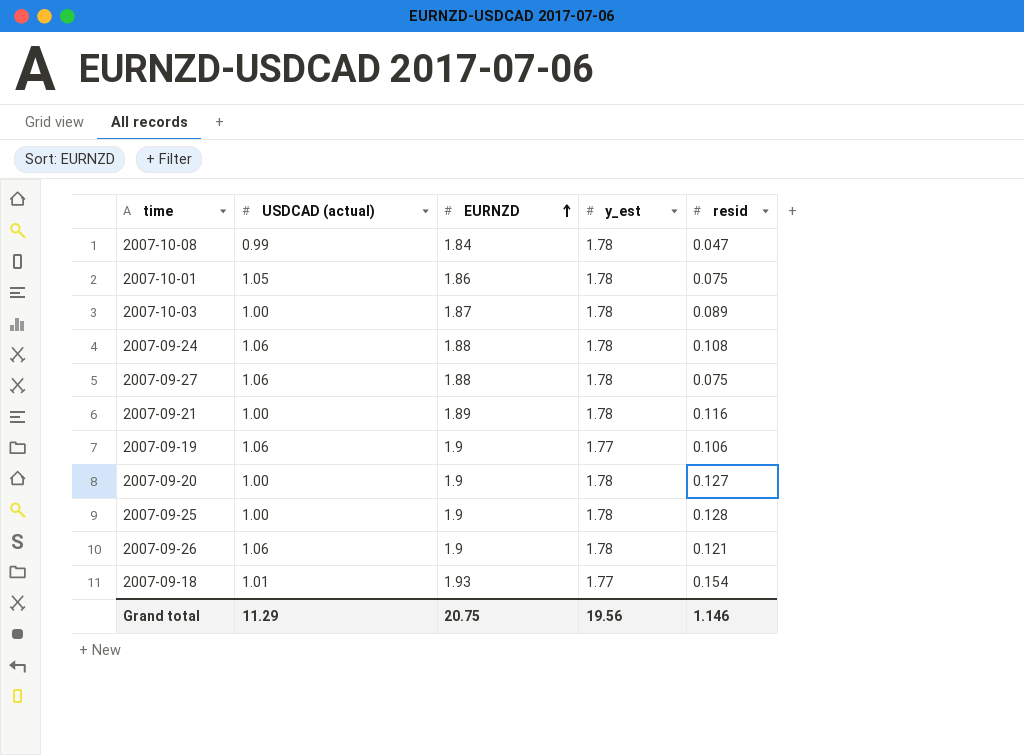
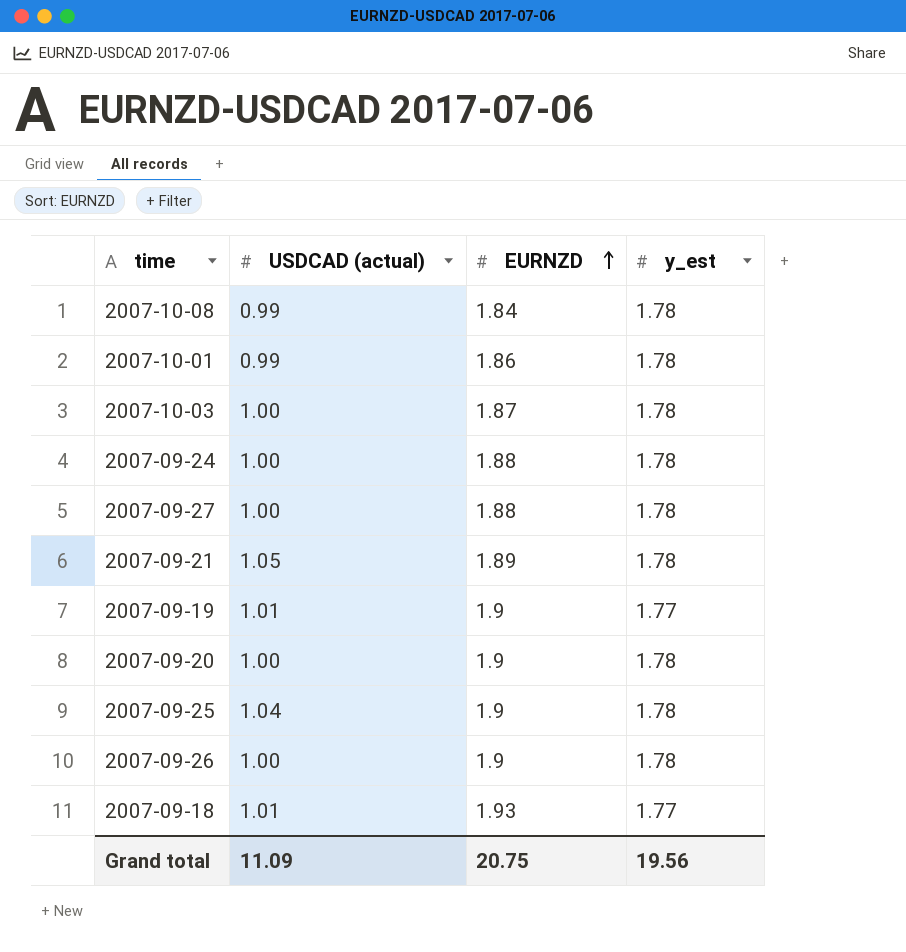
column resid | position: 5 -> none
2007-10-01 | USDCAD (actual): 1.05 -> 0.99
2007-09-24 | USDCAD (actual): 1.06 -> 1.00
2007-09-27 | USDCAD (actual): 1.06 -> 1.00
2007-09-21 | USDCAD (actual): 1.00 -> 1.05
2007-09-19 | USDCAD (actual): 1.06 -> 1.01
2007-09-25 | USDCAD (actual): 1.00 -> 1.04
2007-09-26 | USDCAD (actual): 1.06 -> 1.00
Grand total | USDCAD (actual): 11.29 -> 11.09

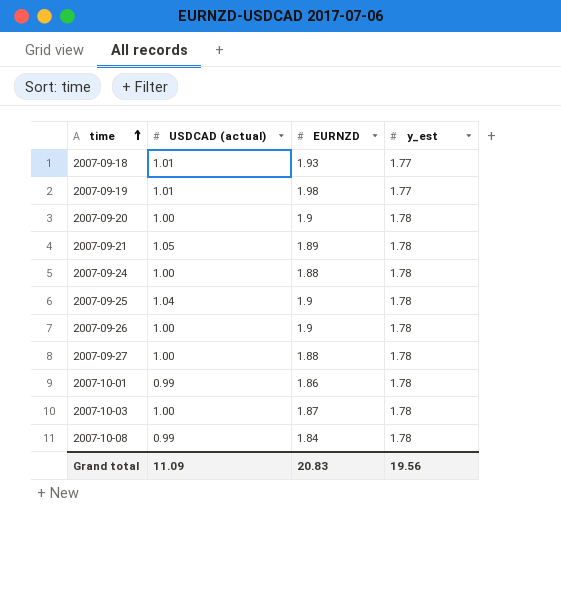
row order: EURNZD ascending -> time ascending
2007-09-19 | EURNZD: 1.9 -> 1.98
Grand total | EURNZD: 20.75 -> 20.83

